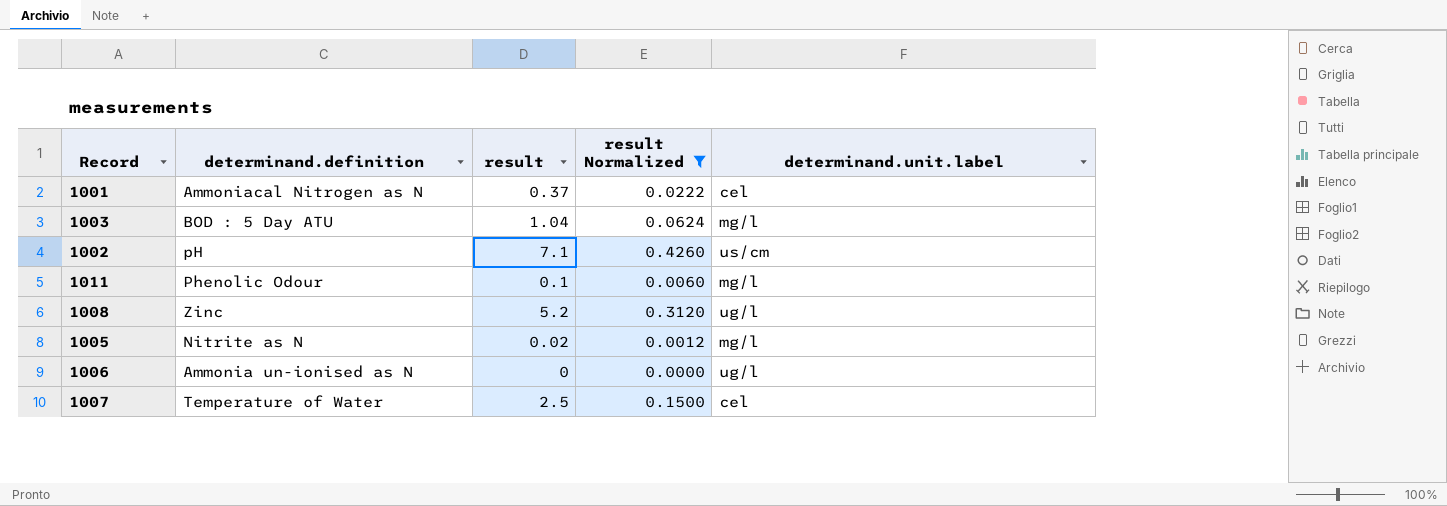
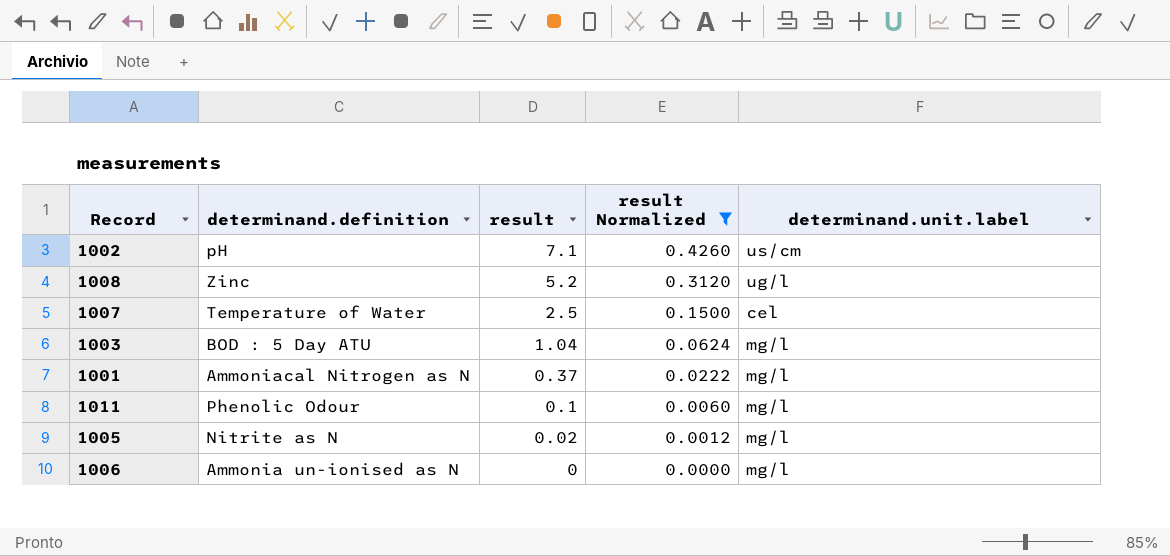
row order: none -> result descending
1001 | determinand.unit.label: cel -> mg/l
1006 | determinand.unit.label: ug/l -> mg/l

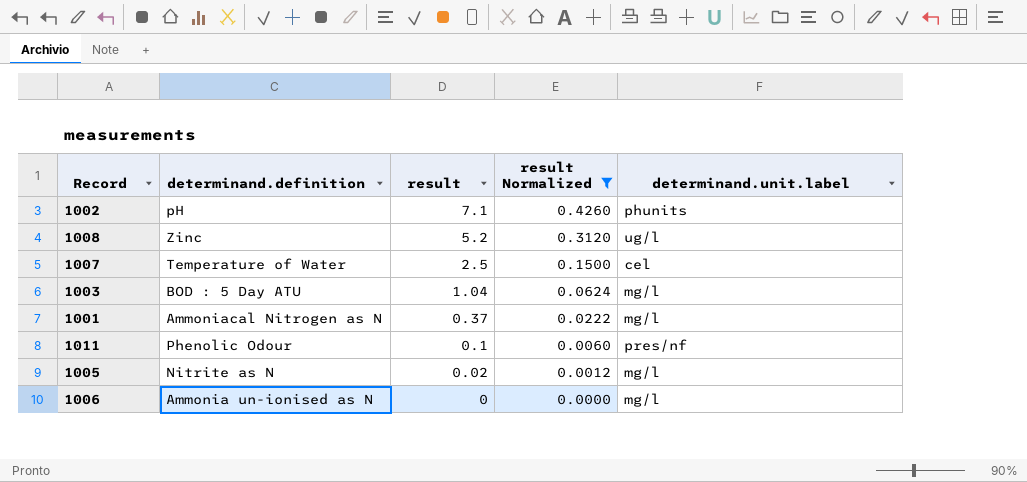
1002 | determinand.unit.label: us/cm -> phunits
1011 | determinand.unit.label: mg/l -> pres/nf

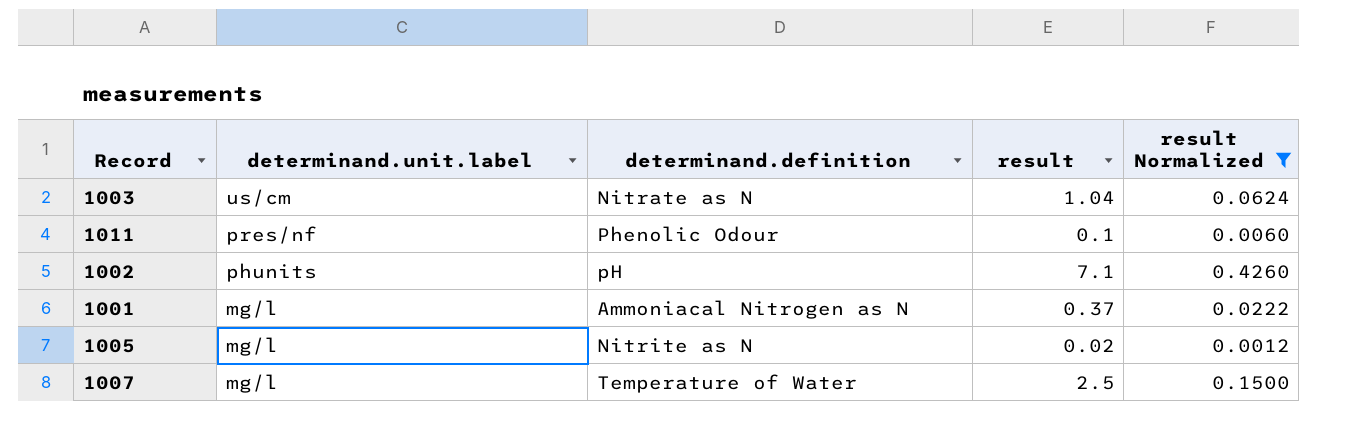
row order: result descending -> determinand.unit.label descending
column determinand.unit.label | position: 5 -> 2
row 1008: Zinc | 5.2 | 0.3120 | ug/l -> none
row 1006: Ammonia un-ionised as N | 0 | 0.0000 | mg/l -> none
1003 | determinand.unit.label: mg/l -> us/cm
1003 | determinand.definition: BOD : 5 Day ATU -> Nitrate as N
1007 | determinand.unit.label: cel -> mg/l

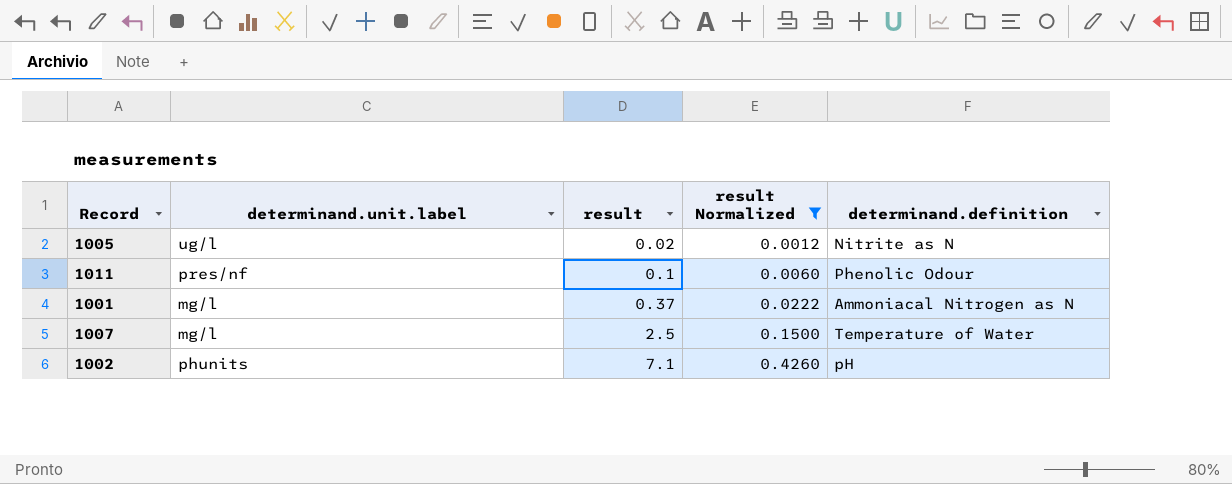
row order: determinand.unit.label descending -> result ascending
column determinand.definition | position: 3 -> 5
row 1003: us/cm | Nitrate as N | 1.04 | 0.0624 -> none
1005 | determinand.unit.label: mg/l -> ug/l

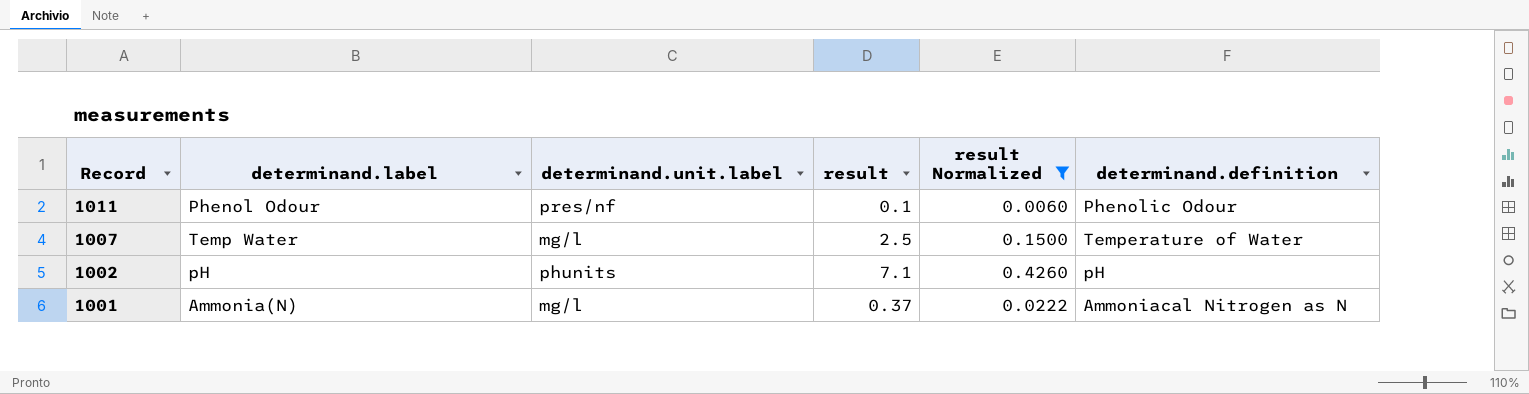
row order: result ascending -> Record descending
column determinand.label | position: none -> 2
row 1005: ug/l | 0.02 | 0.0012 | Nitrite as N -> none

